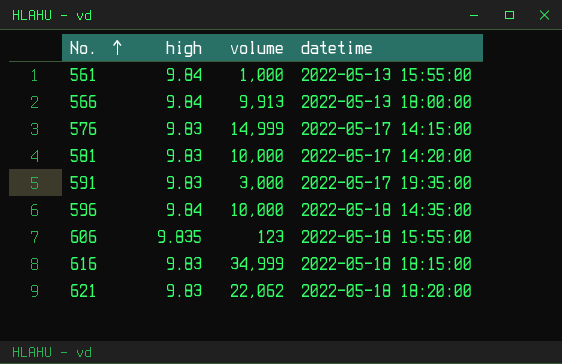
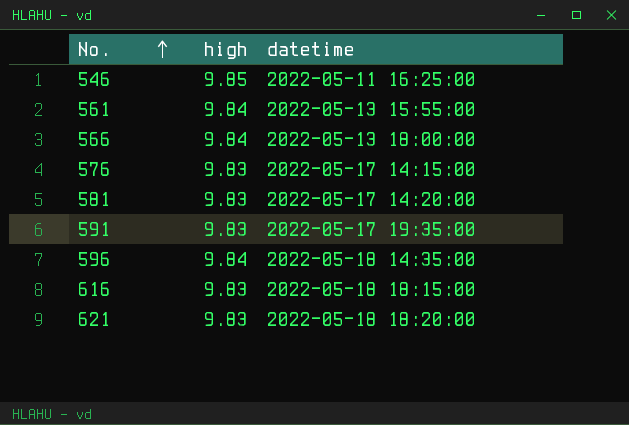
column volume | position: 3 -> none
row 606: 9.835 | 123 | 2022-05-18 15:55:00 -> none
row 546: none -> 9.85 | 2022-05-11 16:25:00

